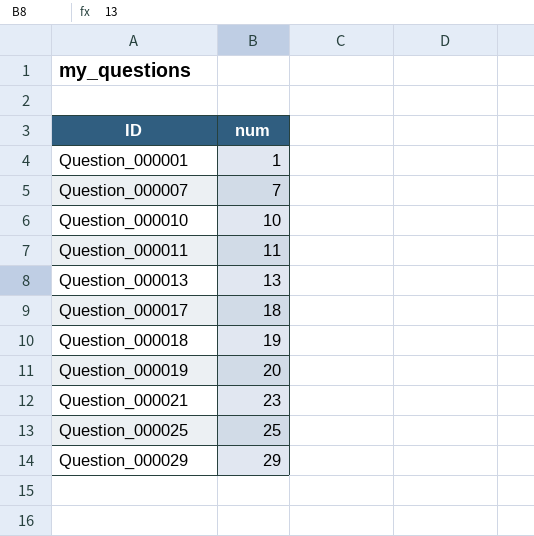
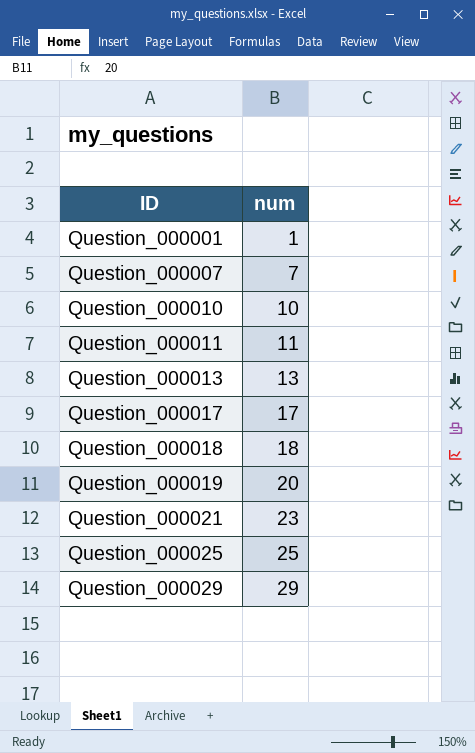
Question_000017 | num: 18 -> 17
Question_000018 | num: 19 -> 18

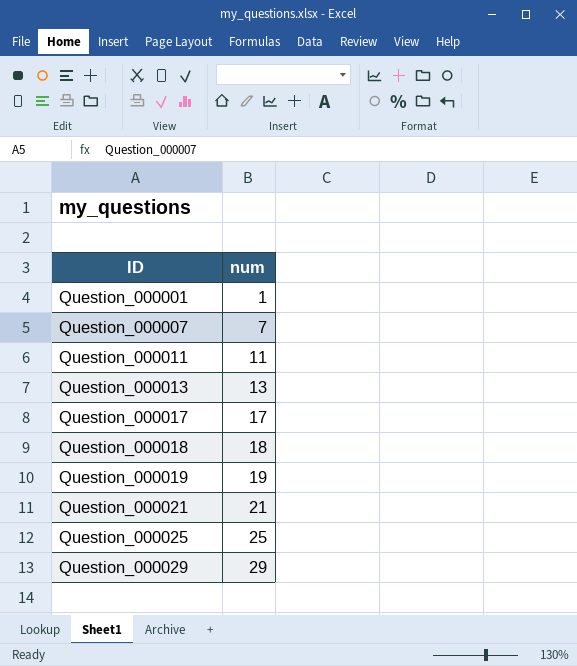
row Question_000010: 10 -> none
Question_000019 | num: 20 -> 19
Question_000021 | num: 23 -> 21

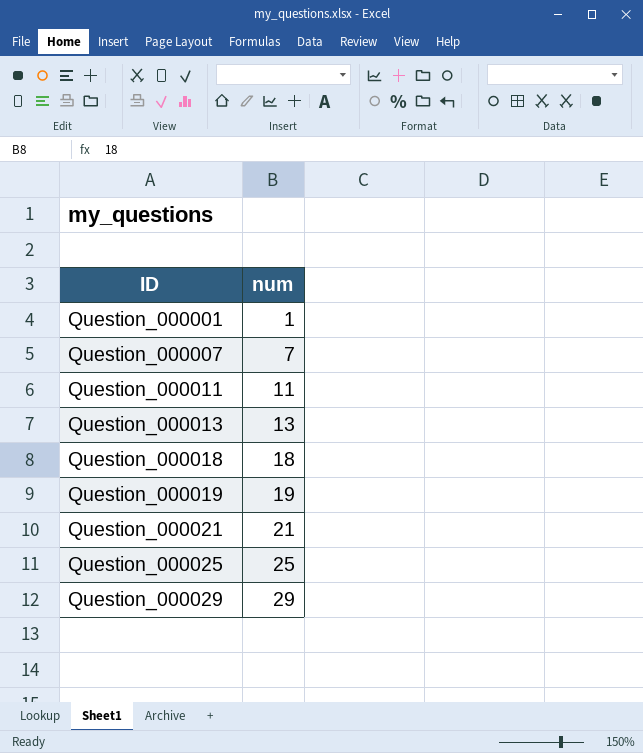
row Question_000017: 17 -> none

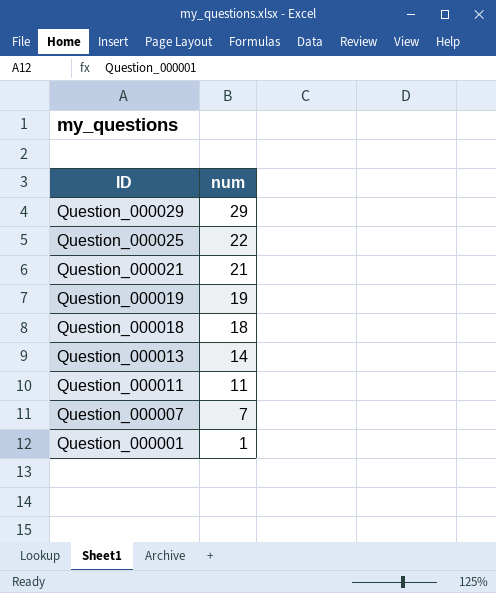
row order: ID ascending -> ID descending
Question_000025 | num: 25 -> 22
Question_000013 | num: 13 -> 14

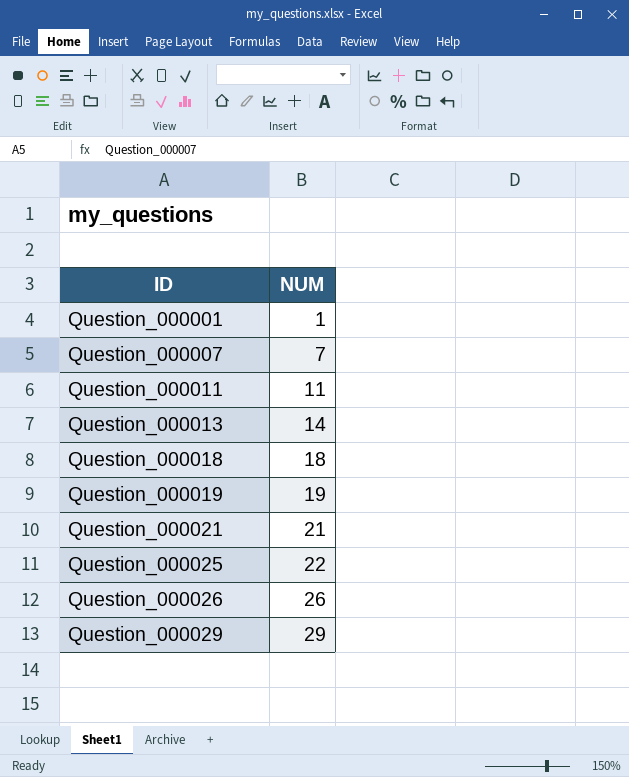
row order: ID descending -> ID ascending
column name: num -> NUM
row Question_000026: none -> 26

